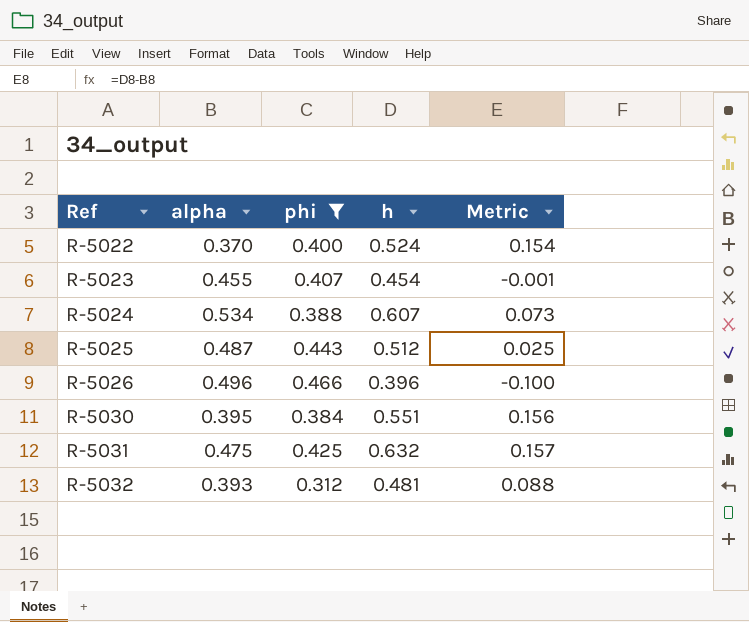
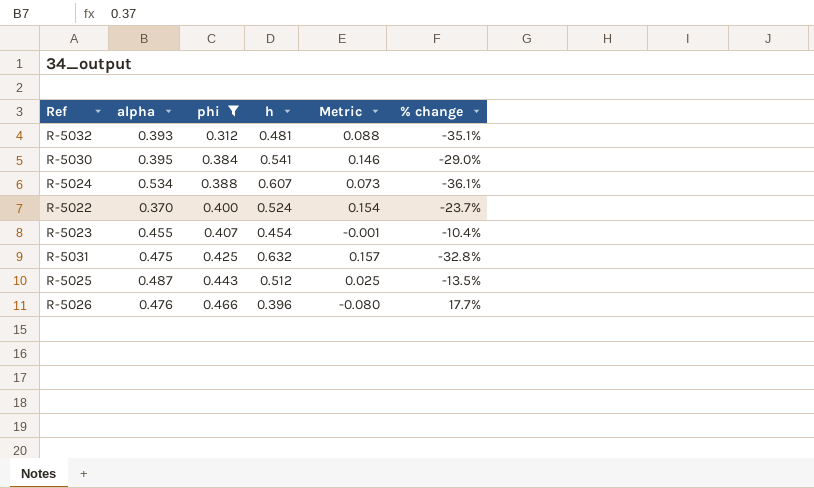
row order: Ref ascending -> phi ascending
column % change | formula: none -> ([phi] - [h]) / [h]
R-5030 | h: 0.551 -> 0.541
R-5030 | Metric: 0.156 -> 0.146
R-5026 | alpha: 0.496 -> 0.476
R-5026 | Metric: -0.100 -> -0.080

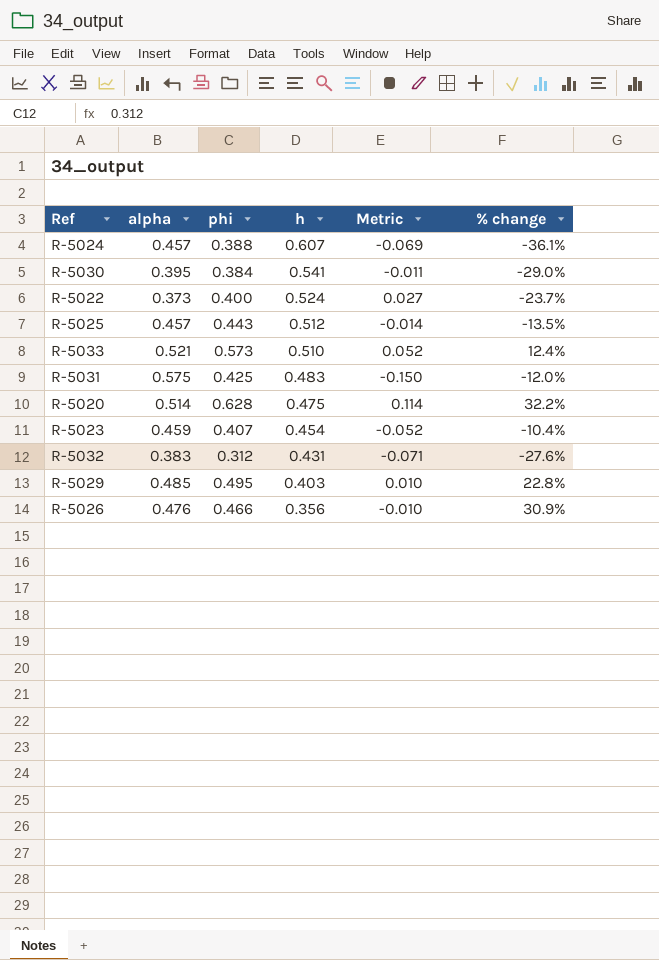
filter: phi <= 0.466 -> none
row order: phi ascending -> h descending
column Metric | formula: [h] - [alpha] -> [phi] - [alpha]
R-5024 | alpha: 0.534 -> 0.457
R-5022 | alpha: 0.370 -> 0.373
R-5025 | alpha: 0.487 -> 0.457
R-5031 | alpha: 0.475 -> 0.575
R-5031 | h: 0.632 -> 0.483
R-5031 | % change: -32.8% -> -12.0%
R-5023 | alpha: 0.455 -> 0.459
R-5032 | alpha: 0.393 -> 0.383
R-5032 | h: 0.481 -> 0.431
R-5032 | % change: -35.1% -> -27.6%
R-5026 | h: 0.396 -> 0.356
R-5026 | % change: 17.7% -> 30.9%

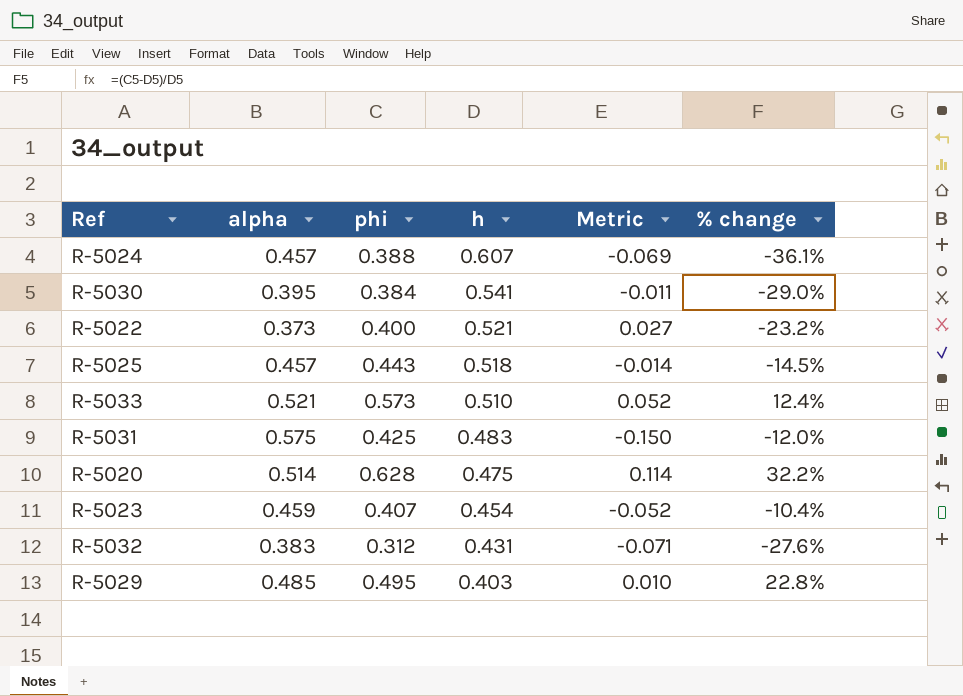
row R-5026: 0.476 | 0.466 | 0.356 | -0.010 | 30.9% -> none
R-5022 | h: 0.524 -> 0.521
R-5022 | % change: -23.7% -> -23.2%
R-5025 | h: 0.512 -> 0.518
R-5025 | % change: -13.5% -> -14.5%

